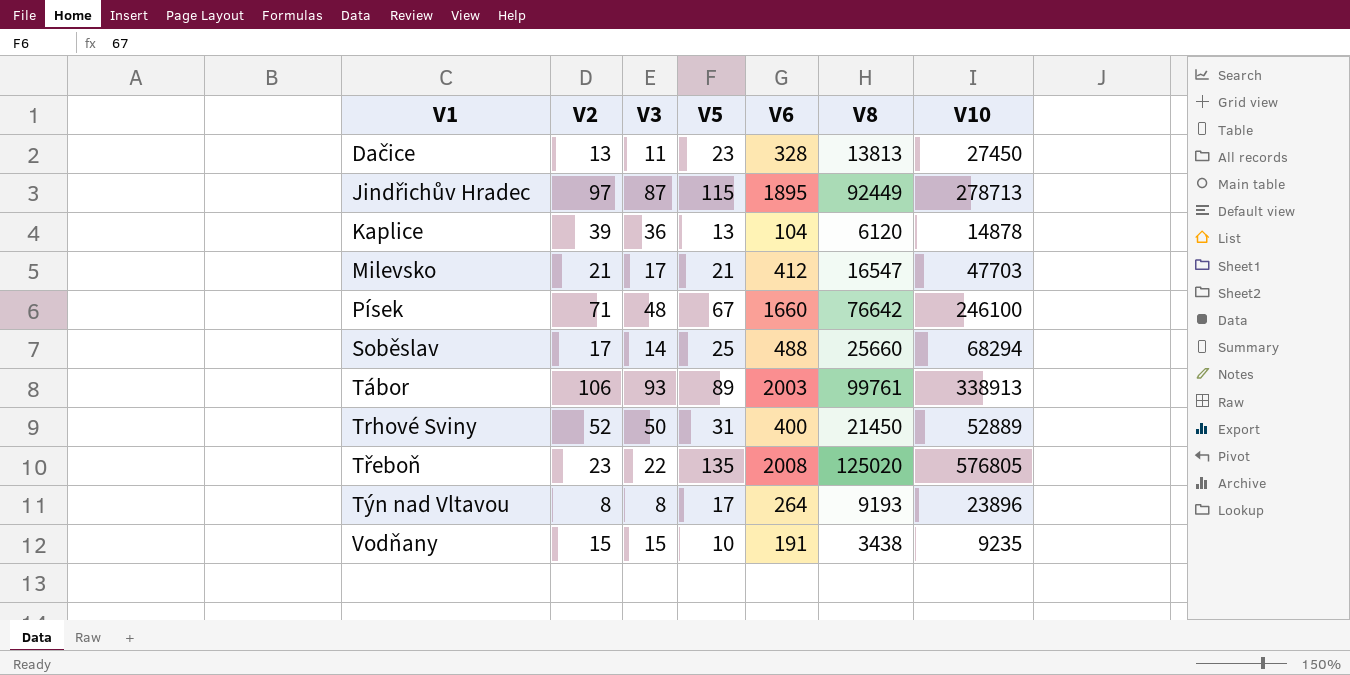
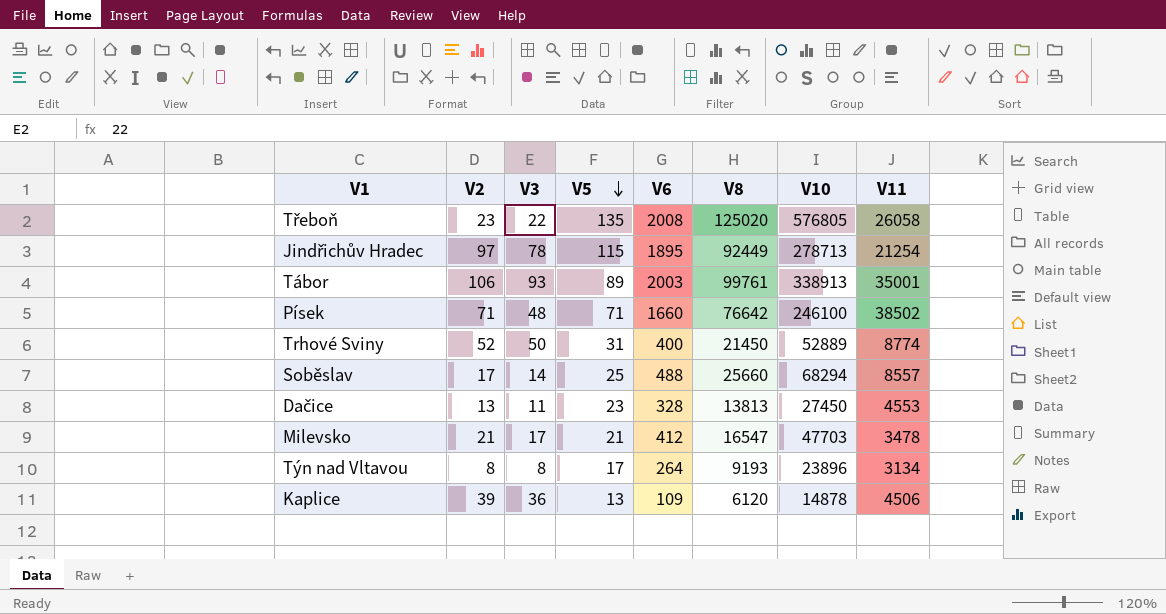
row order: none -> V5 descending
column V11 | position: none -> 8
row Vodňany: 15 | 15 | 10 | 191 | 3438 | 9235 -> none
Jindřichův Hradec | V3: 87 -> 78
Písek | V5: 67 -> 71
Kaplice | V6: 104 -> 109

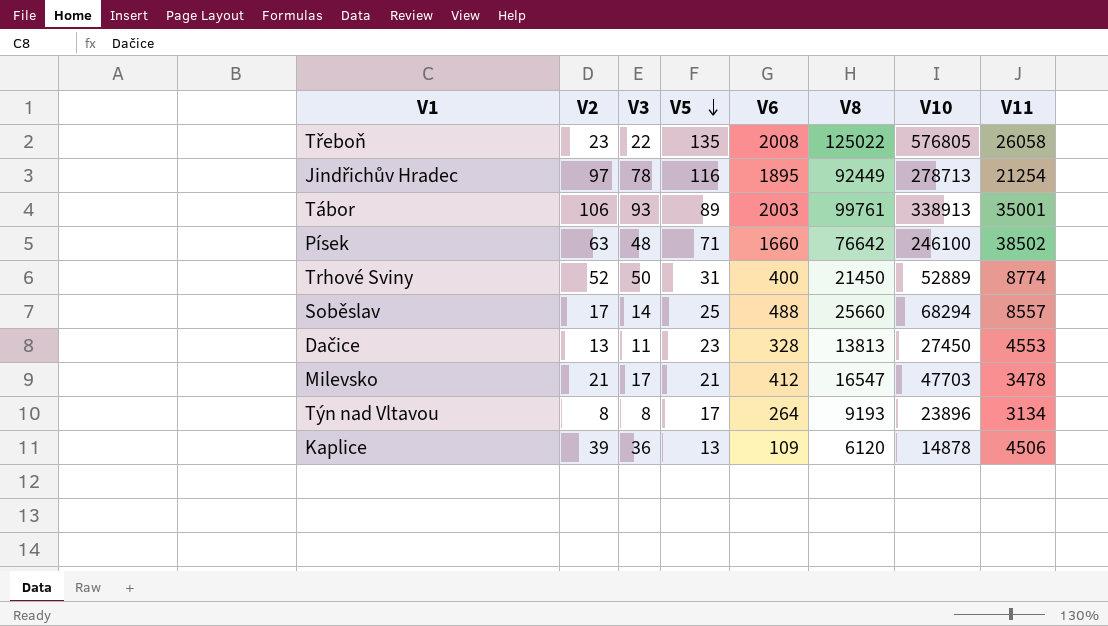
Třeboň | V8: 125020 -> 125022
Jindřichův Hradec | V5: 115 -> 116
Písek | V2: 71 -> 63

